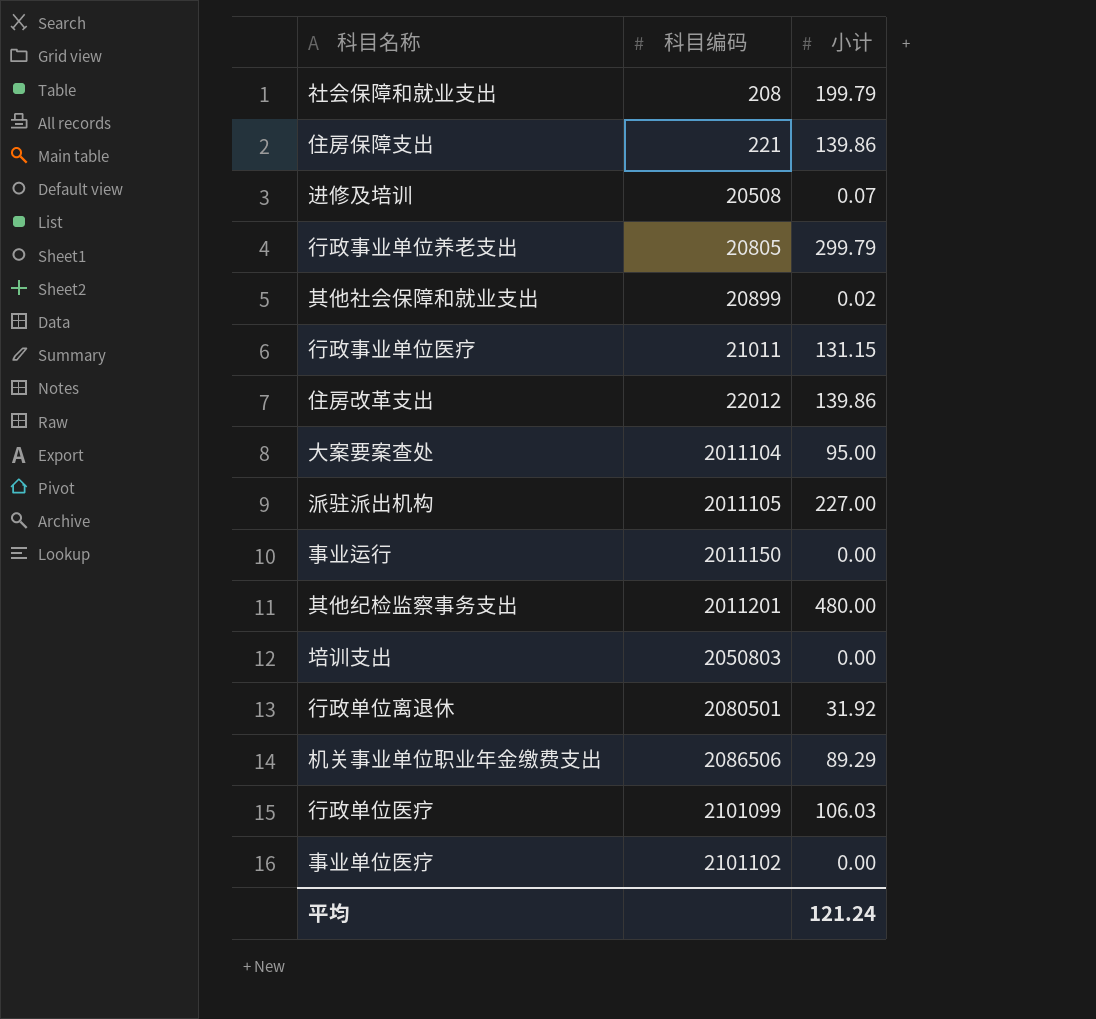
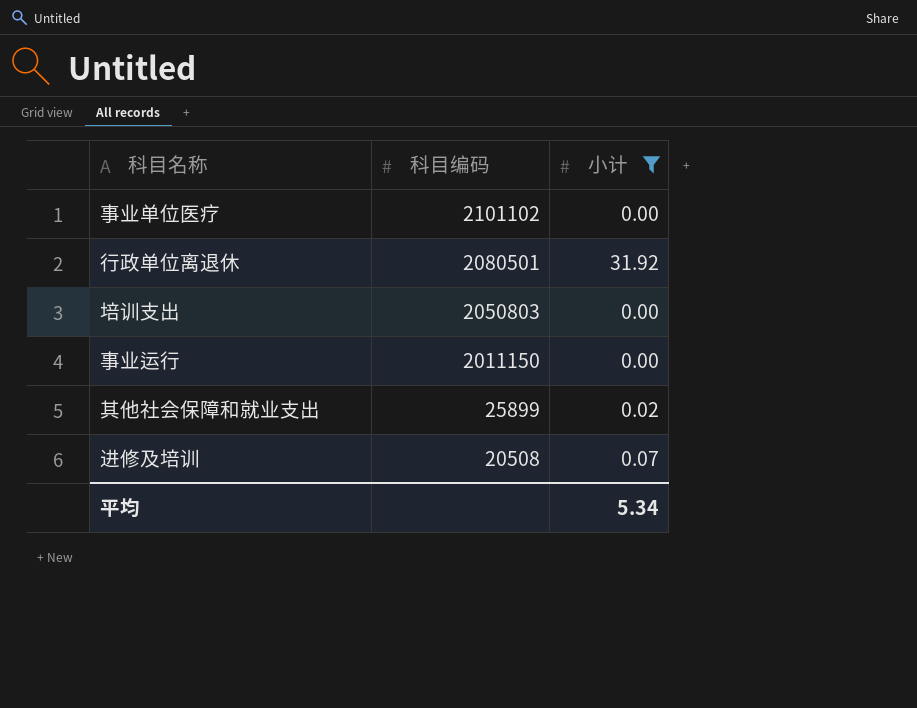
filter: none -> 小计 <= 31.92
row order: 科目编码 ascending -> 科目编码 descending
其他社会保障和就业支出 | 科目编码: 20899 -> 25899
平均 | 小计: 121.24 -> 5.34

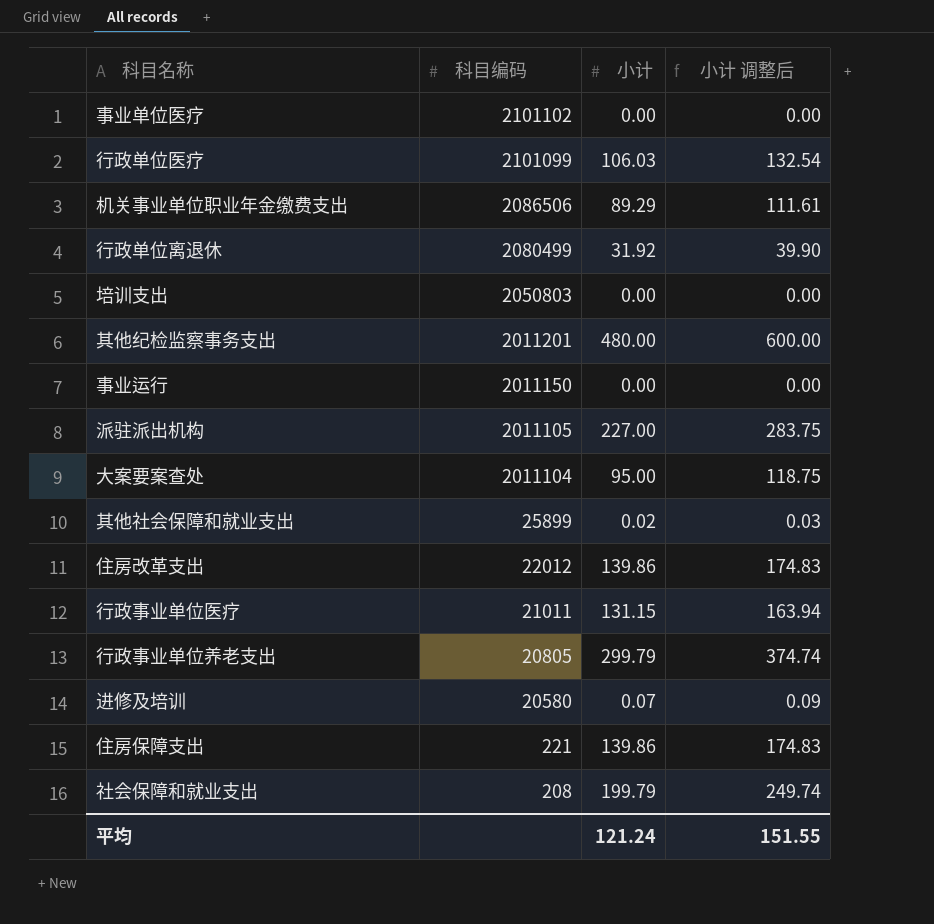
filter: 小计 <= 31.92 -> none
column 小计 调整后 | formula: none -> [小计] * 1.25
行政单位离退休 | 科目编码: 2080501 -> 2080499
进修及培训 | 科目编码: 20508 -> 20580
平均 | 小计: 5.34 -> 121.24

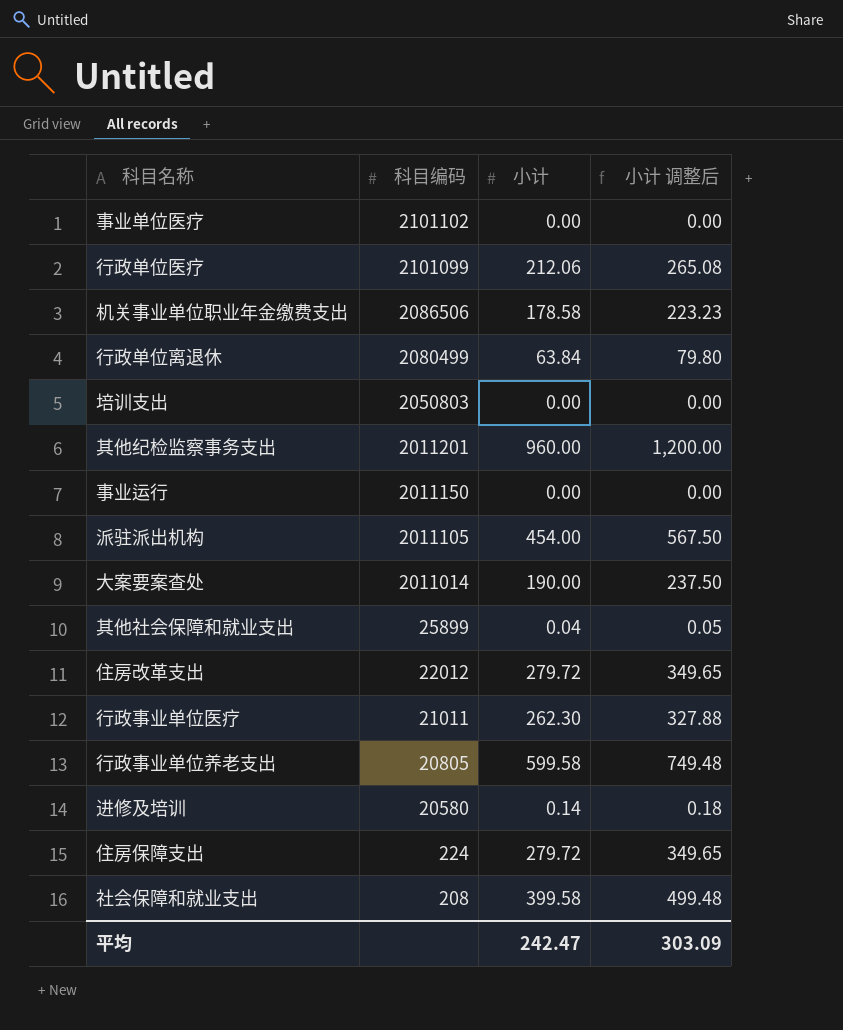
行政单位医疗 | 小计: 106.03 -> 212.06
行政单位医疗 | 小计 调整后: 132.54 -> 265.08
机关事业单位职业年金缴费支出 | 小计: 89.29 -> 178.58
机关事业单位职业年金缴费支出 | 小计 调整后: 111.61 -> 223.23
行政单位离退休 | 小计: 31.92 -> 63.84
行政单位离退休 | 小计 调整后: 39.90 -> 79.80
其他纪检监察事务支出 | 小计: 480.00 -> 960.00
其他纪检监察事务支出 | 小计 调整后: 600.00 -> 1,200.00
派驻派出机构 | 小计: 227.00 -> 454.00
派驻派出机构 | 小计 调整后: 283.75 -> 567.50
大案要案查处 | 科目编码: 2011104 -> 2011014
大案要案查处 | 小计: 95.00 -> 190.00
大案要案查处 | 小计 调整后: 118.75 -> 237.50
其他社会保障和就业支出 | 小计: 0.02 -> 0.04
其他社会保障和就业支出 | 小计 调整后: 0.03 -> 0.05
住房改革支出 | 小计: 139.86 -> 279.72
住房改革支出 | 小计 调整后: 174.83 -> 349.65
行政事业单位医疗 | 小计: 131.15 -> 262.30
行政事业单位医疗 | 小计 调整后: 163.94 -> 327.88
行政事业单位养老支出 | 小计: 299.79 -> 599.58
行政事业单位养老支出 | 小计 调整后: 374.74 -> 749.48
进修及培训 | 小计: 0.07 -> 0.14
进修及培训 | 小计 调整后: 0.09 -> 0.18
住房保障支出 | 科目编码: 221 -> 224
住房保障支出 | 小计: 139.86 -> 279.72
住房保障支出 | 小计 调整后: 174.83 -> 349.65
社会保障和就业支出 | 小计: 199.79 -> 399.58
社会保障和就业支出 | 小计 调整后: 249.74 -> 499.48
平均 | 小计: 121.24 -> 242.47
平均 | 小计 调整后: 151.55 -> 303.09

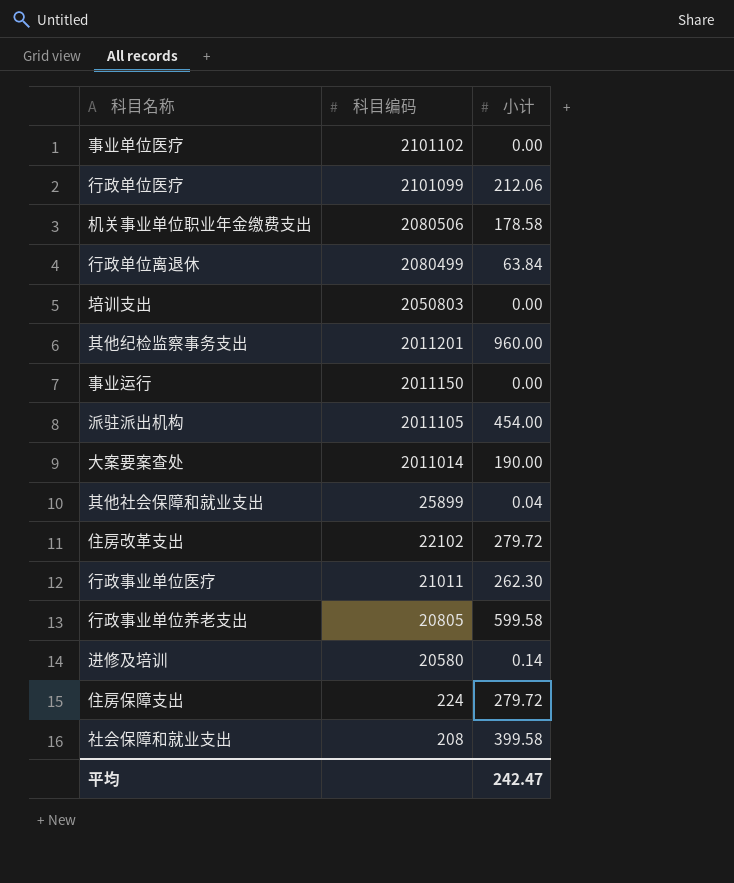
column 小计 调整后 | formula: [小计] * 1.25 -> none
机关事业单位职业年金缴费支出 | 科目编码: 2086506 -> 2080506
住房改革支出 | 科目编码: 22012 -> 22102

